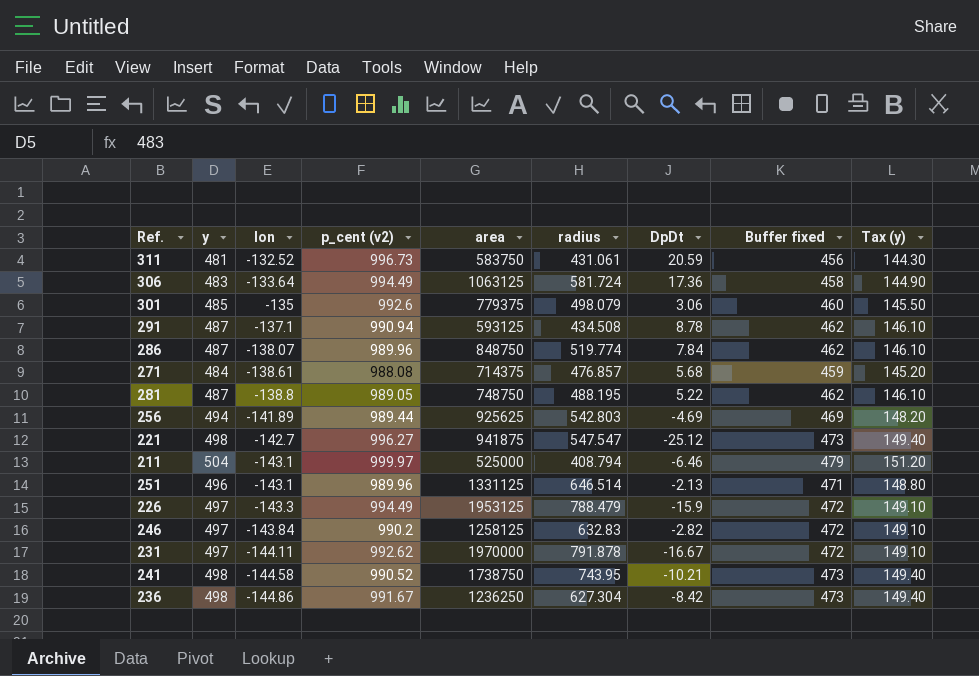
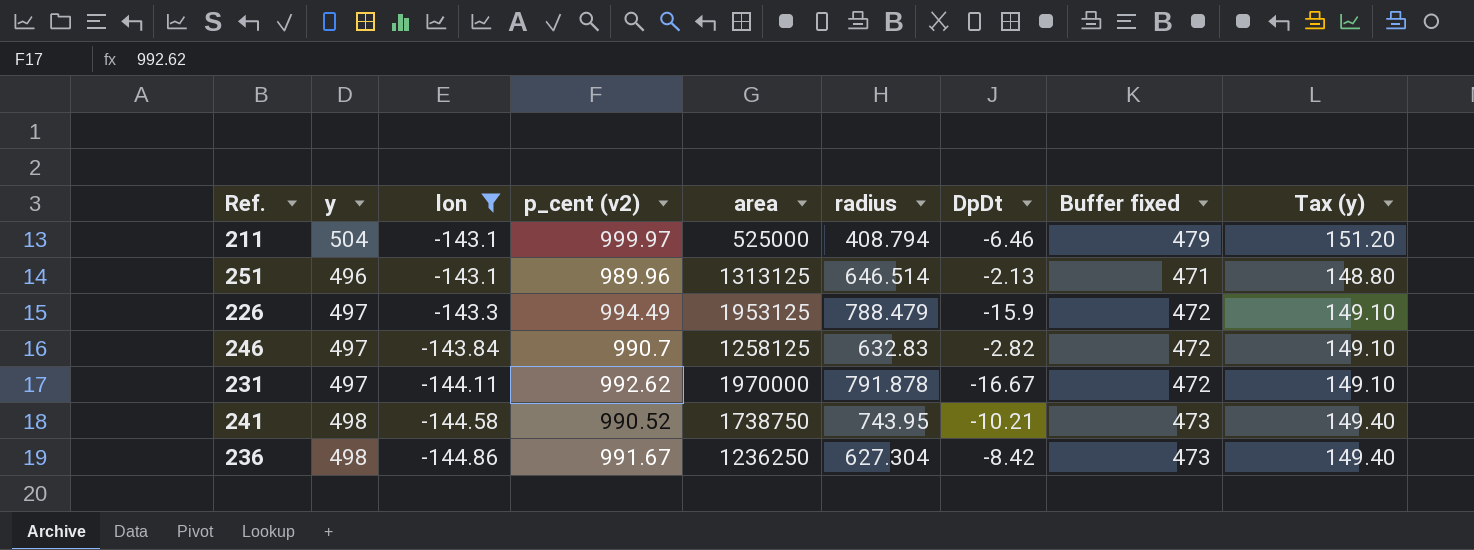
filter: none -> lon <= -143.1
251 | area: 1331125 -> 1313125
246 | p_cent (v2): 990.2 -> 990.7

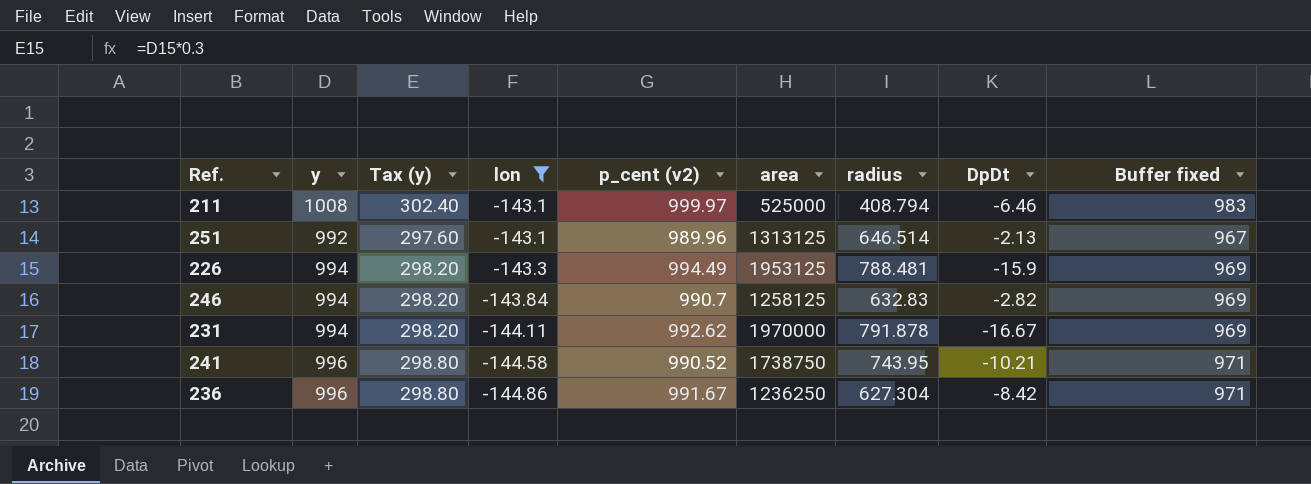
column Tax (y) | position: 9 -> 3
211 | y: 504 -> 1008
211 | Tax (y): 151.20 -> 302.40
211 | Buffer fixed: 479 -> 983
251 | y: 496 -> 992
251 | Tax (y): 148.80 -> 297.60
251 | Buffer fixed: 471 -> 967
226 | y: 497 -> 994
226 | Tax (y): 149.10 -> 298.20
226 | radius: 788.479 -> 788.481
226 | Buffer fixed: 472 -> 969
246 | y: 497 -> 994
246 | Tax (y): 149.10 -> 298.20
246 | Buffer fixed: 472 -> 969
231 | y: 497 -> 994
231 | Tax (y): 149.10 -> 298.20
231 | Buffer fixed: 472 -> 969
241 | y: 498 -> 996
241 | Tax (y): 149.40 -> 298.80
241 | Buffer fixed: 473 -> 971
236 | y: 498 -> 996
236 | Tax (y): 149.40 -> 298.80
236 | Buffer fixed: 473 -> 971

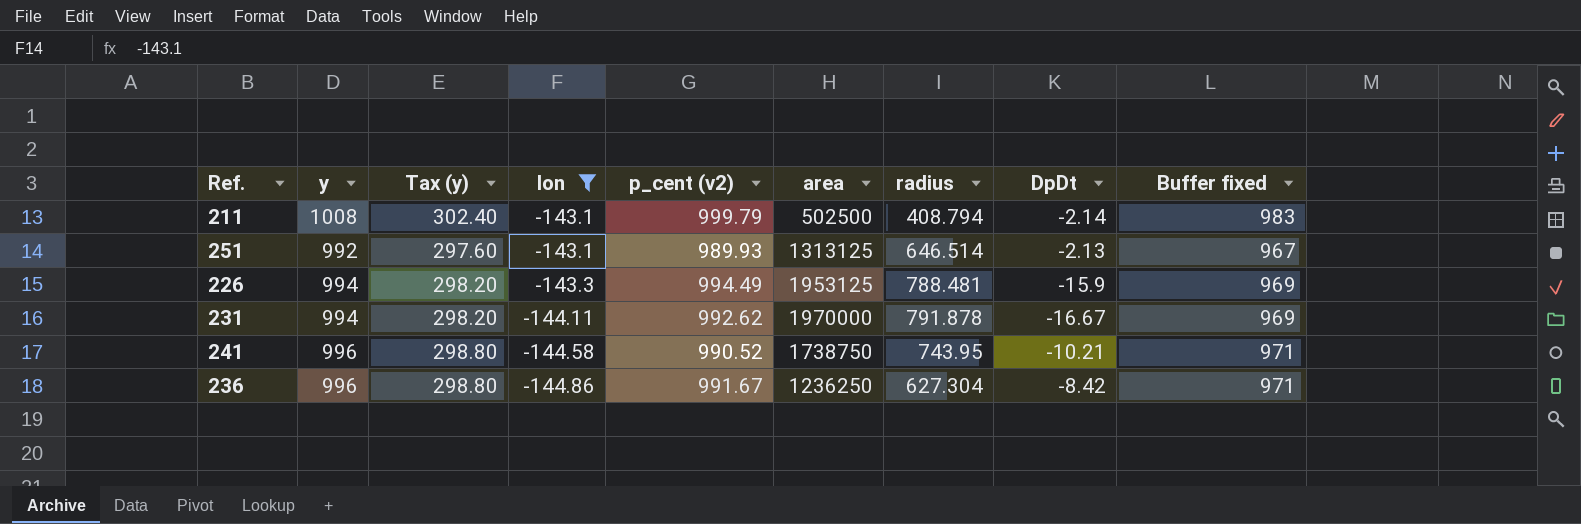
row 246: 994 | 298.20 | -143.84 | 990.7 | 1258125 | 632.83 | -2.82 | 969 -> none
211 | p_cent (v2): 999.97 -> 999.79
211 | area: 525000 -> 502500
211 | DpDt: -6.46 -> -2.14
251 | p_cent (v2): 989.96 -> 989.93

